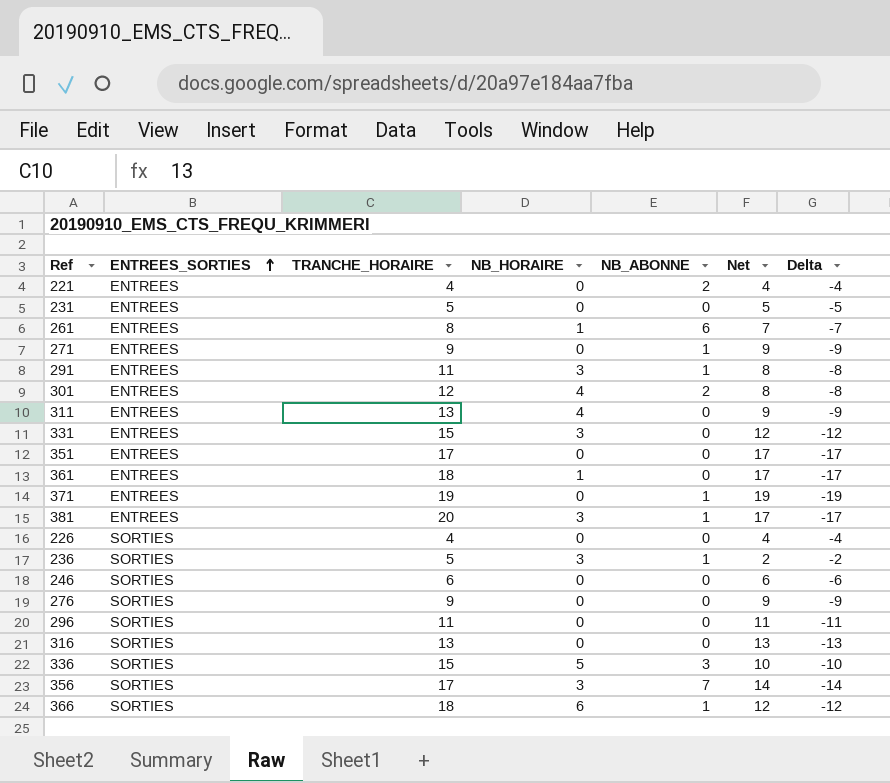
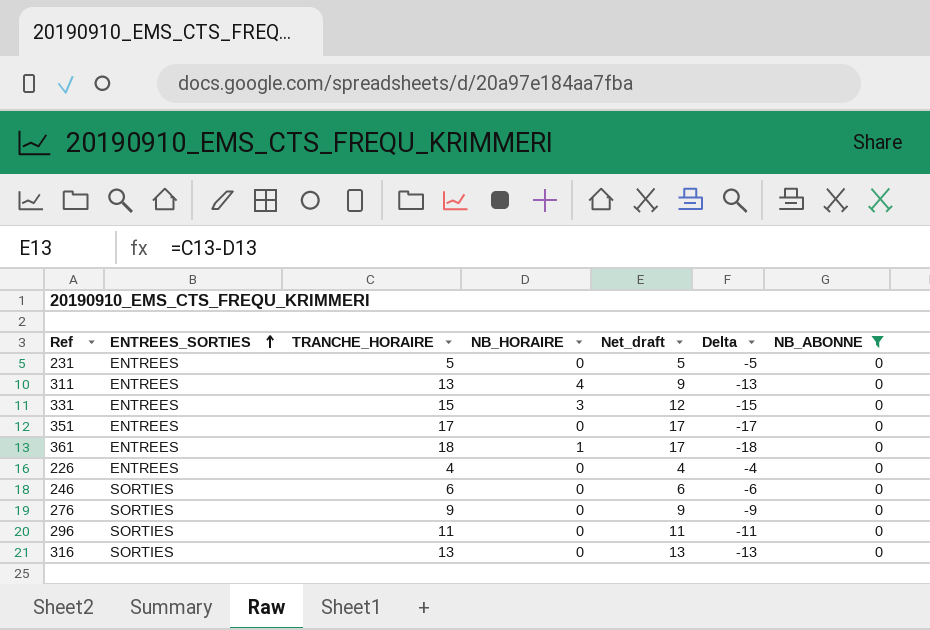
filter: none -> NB_ABONNE = 0
column name: Net -> Net_draft
column Delta | formula: [NB_HORAIRE] - [TRANCHE_HORAIRE] -> [NB_ABONNE] - [TRANCHE_HORAIRE]
column NB_ABONNE | position: 5 -> 7
226 | ENTREES_SORTIES: SORTIES -> ENTREES

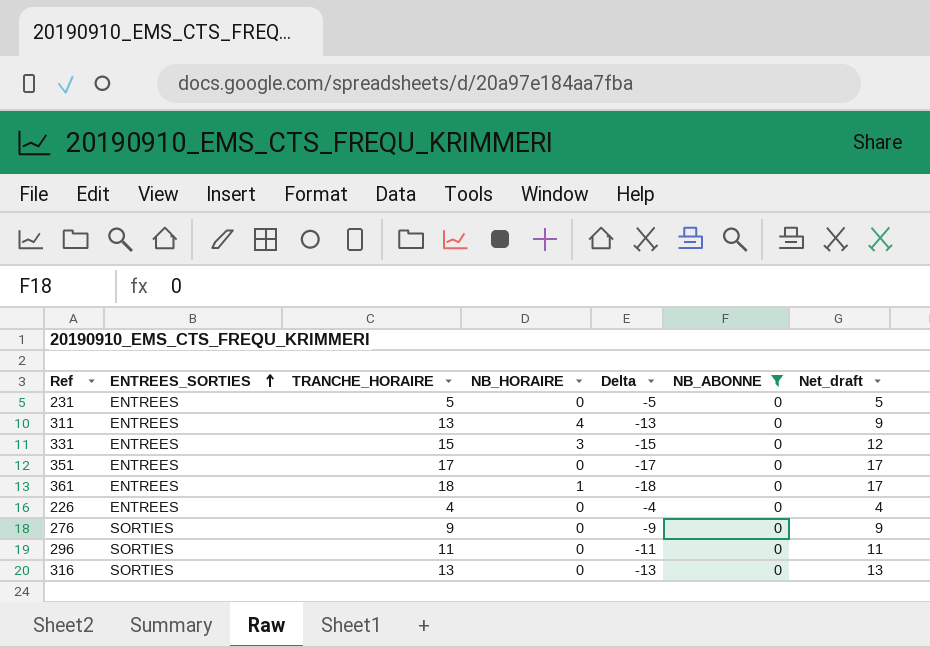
column Net_draft | position: 5 -> 7
row 246: SORTIES | 6 | 0 | 6 | -6 | 0 -> none

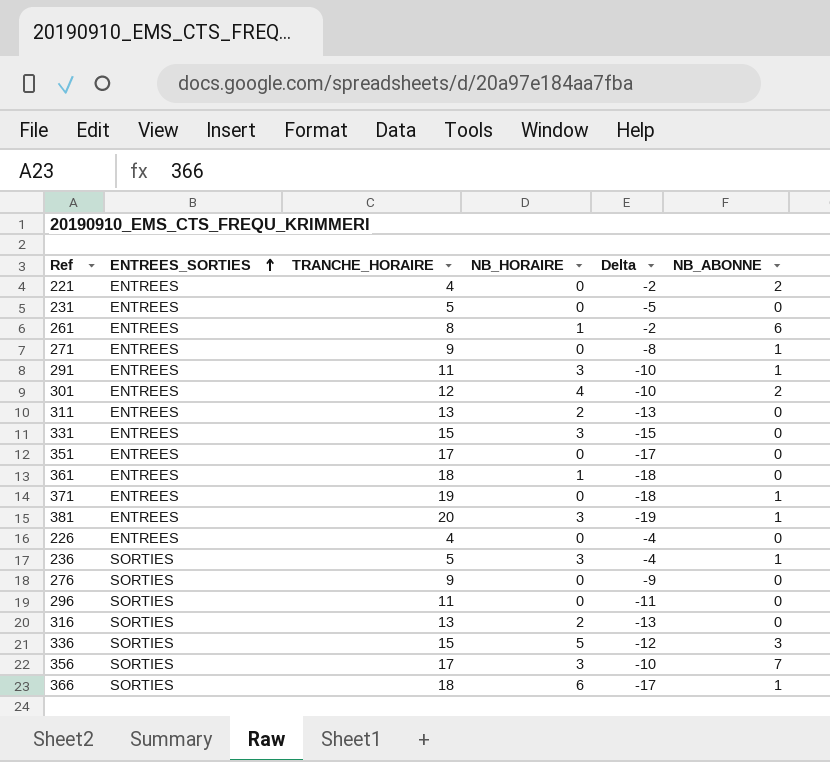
filter: NB_ABONNE = 0 -> none
column Net_draft | formula: [TRANCHE_HORAIRE] - [NB_HORAIRE] -> none
311 | NB_HORAIRE: 4 -> 2
316 | NB_HORAIRE: 0 -> 2

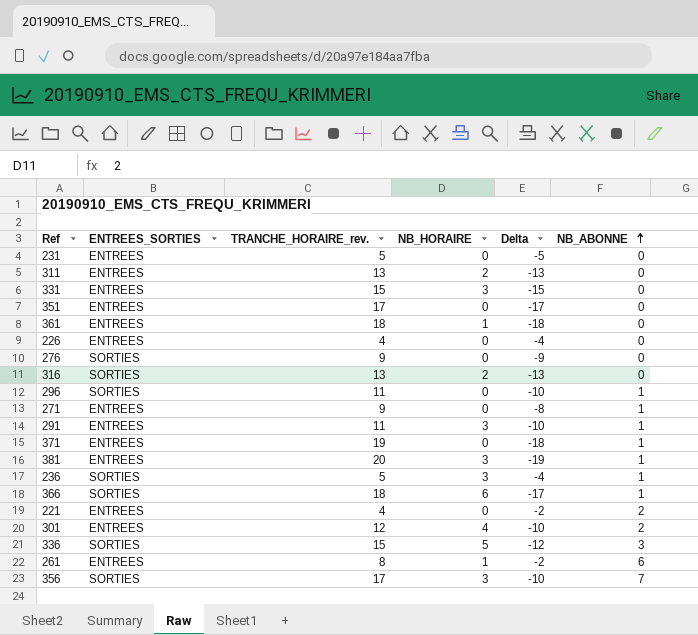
row order: ENTREES_SORTIES ascending -> NB_ABONNE ascending
column name: TRANCHE_HORAIRE -> TRANCHE_HORAIRE_rev.
296 | Delta: -11 -> -10
296 | NB_ABONNE: 0 -> 1

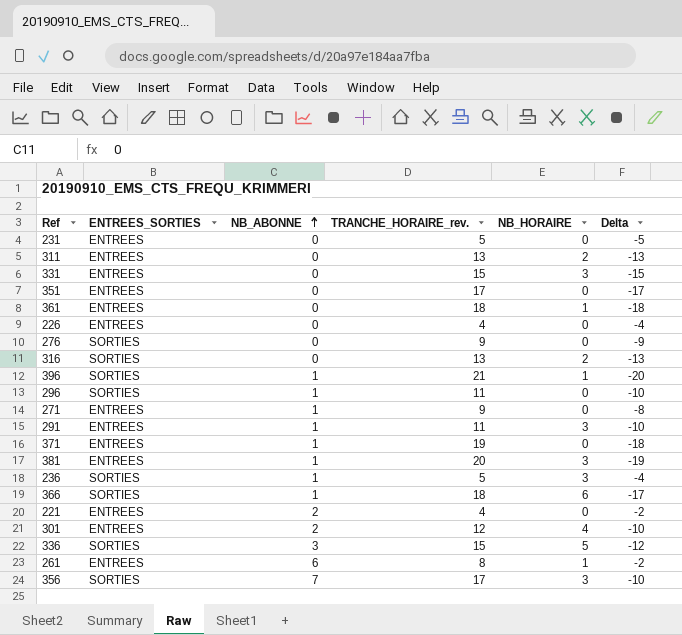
column NB_ABONNE | position: 6 -> 3
row 396: none -> SORTIES | 1 | 21 | 1 | -20

